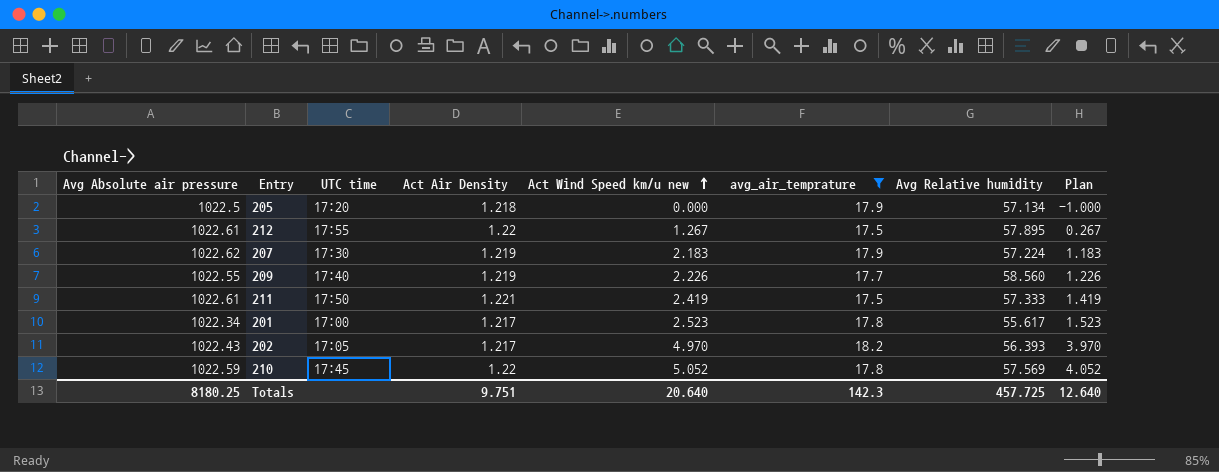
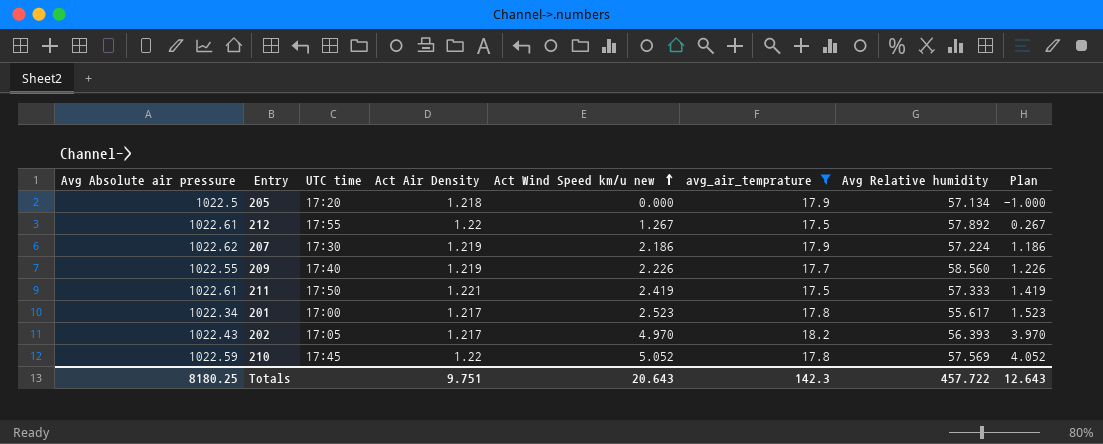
212 | Avg Relative humidity: 57.895 -> 57.892
207 | Act Wind Speed km/u new: 2.183 -> 2.186
207 | Plan: 1.183 -> 1.186
Totals | Act Wind Speed km/u new: 20.640 -> 20.643
Totals | Avg Relative humidity: 457.725 -> 457.722
Totals | Plan: 12.640 -> 12.643

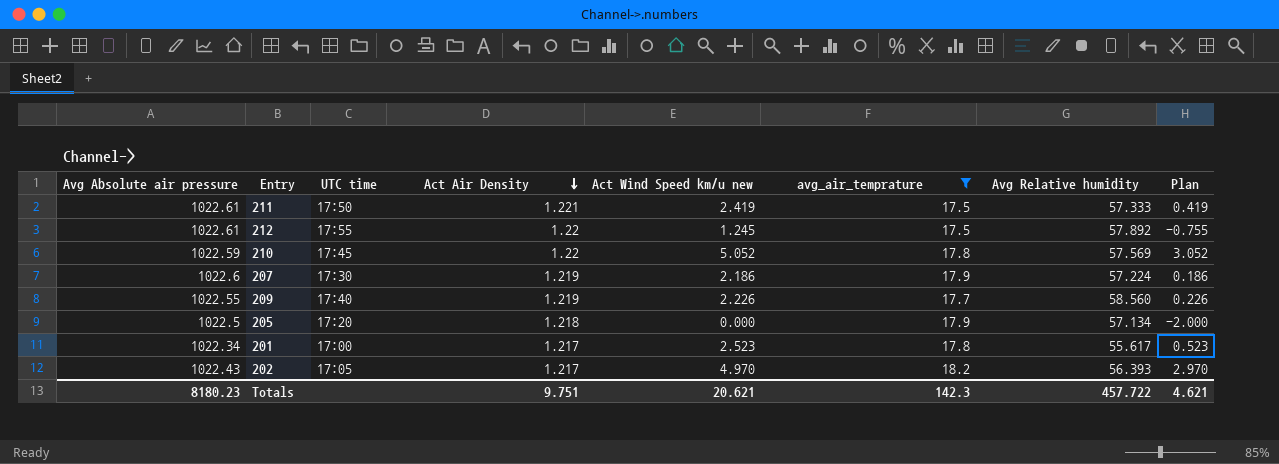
row order: Act Wind Speed km/u new ascending -> Act Air Density descending
column Plan | formula: [Act Wind Speed km/u new] - 1 -> [Act Wind Speed km/u new] - 2
212 | Act Wind Speed km/u new: 1.267 -> 1.245
207 | Avg Absolute air pressure: 1022.62 -> 1022.6
Totals | Avg Absolute air pressure: 8180.25 -> 8180.23
Totals | Act Wind Speed km/u new: 20.643 -> 20.621
Totals | Plan: 12.643 -> 4.621

